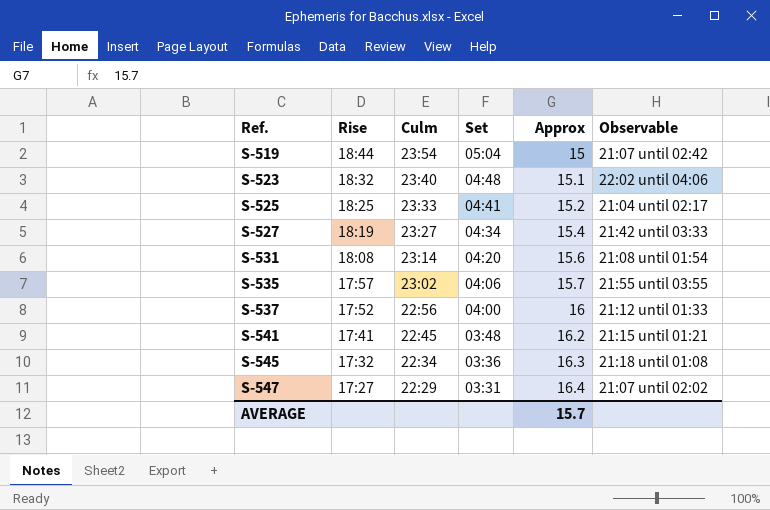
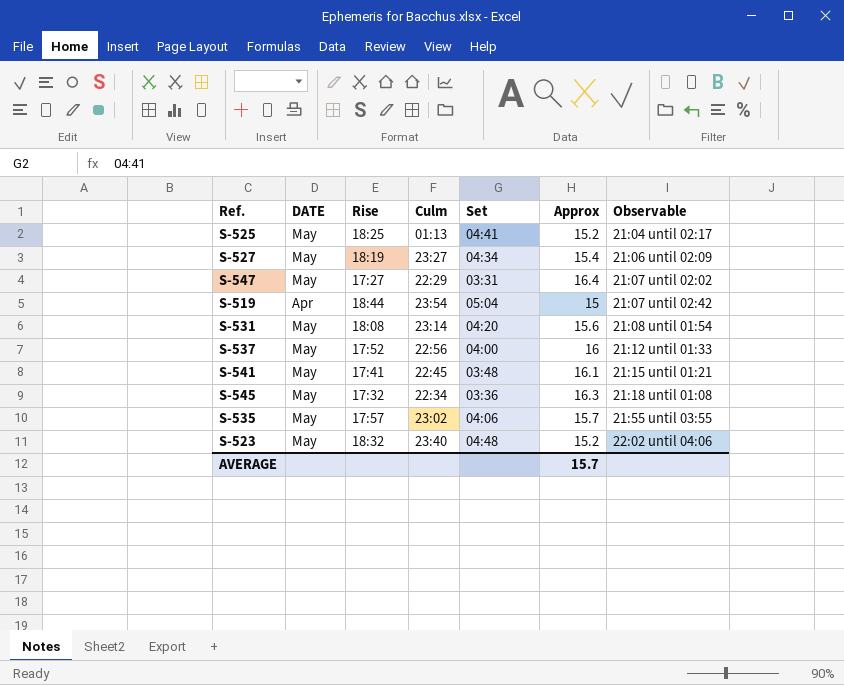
row order: Ref. ascending -> Observable ascending
column DATE | position: none -> 2
S-525 | Culm: 23:33 -> 01:13
S-527 | Observable: 21:42 until 03:33 -> 21:06 until 02:09
S-541 | Approx: 16.2 -> 16.1
S-523 | Approx: 15.1 -> 15.2

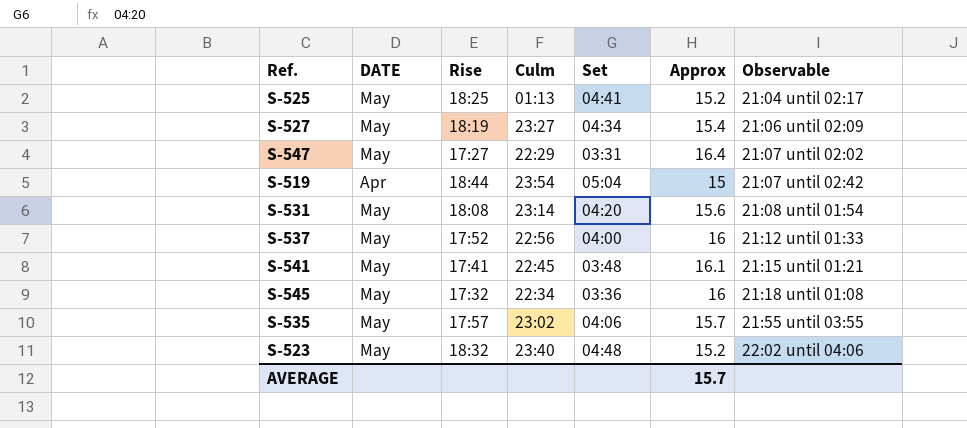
S-545 | Approx: 16.3 -> 16

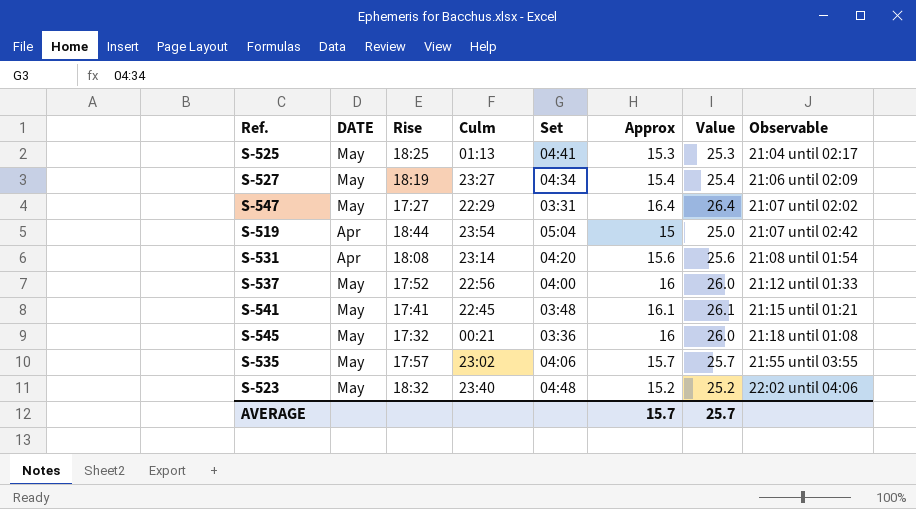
column Value | formula: none -> [Approx] + 10
S-525 | Approx: 15.2 -> 15.3
S-531 | DATE: May -> Apr
S-545 | Culm: 22:34 -> 00:21

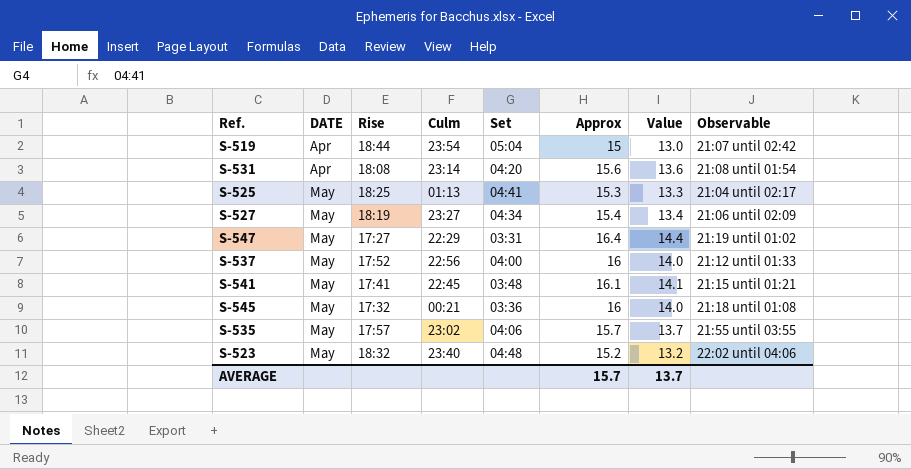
row order: Observable ascending -> DATE ascending
column Value | formula: [Approx] + 10 -> [Approx] - 2
S-547 | Observable: 21:07 until 02:02 -> 21:19 until 01:02
AVERAGE | Value: 25.7 -> 13.7

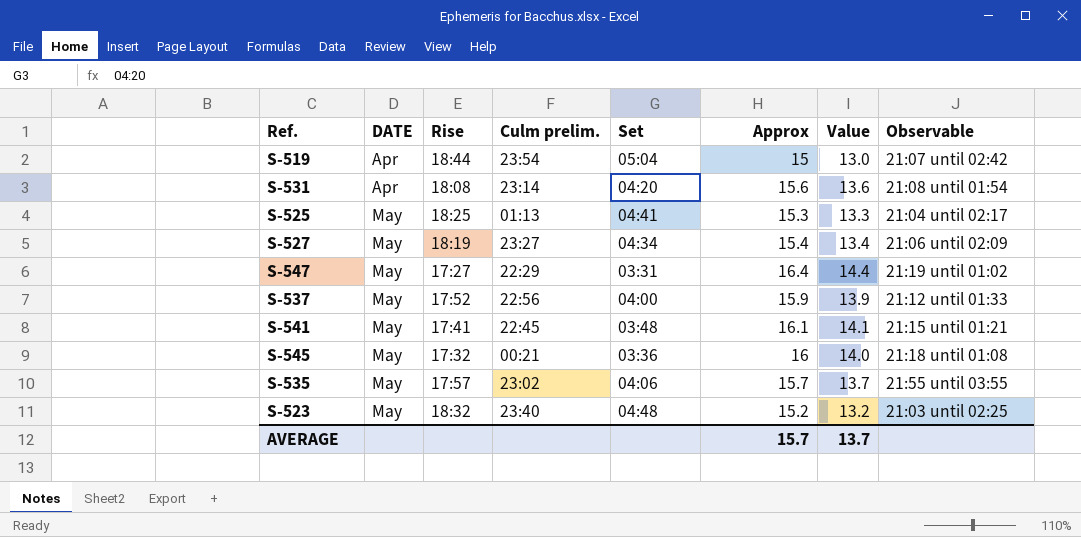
column name: Culm -> Culm prelim.
S-537 | Approx: 16 -> 15.9
S-537 | Value: 14.0 -> 13.9
S-523 | Observable: 22:02 until 04:06 -> 21:03 until 02:25

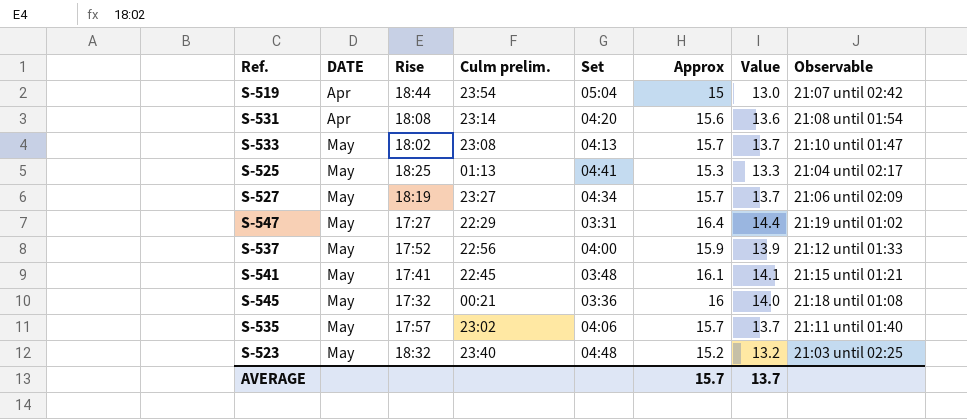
row S-533: none -> May | 18:02 | 23:08 | 04:13 | 15.7 | 13.7 | 21:10 until 01:47
S-527 | Approx: 15.4 -> 15.7
S-527 | Value: 13.4 -> 13.7
S-535 | Observable: 21:55 until 03:55 -> 21:11 until 01:40

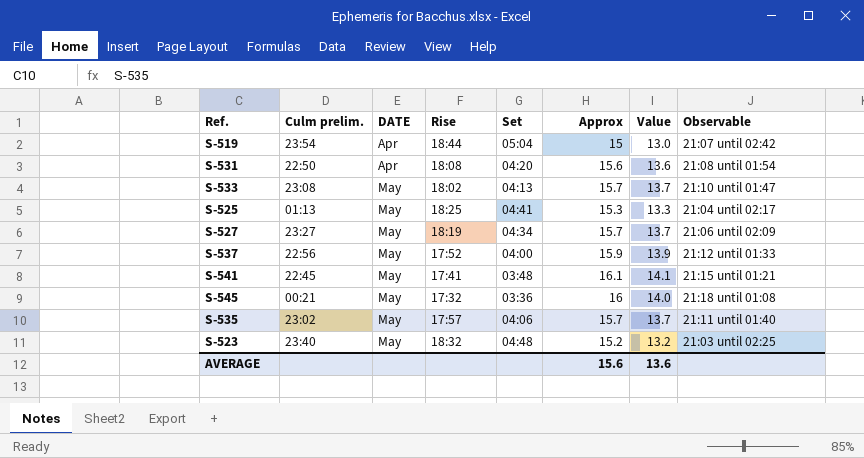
column Culm prelim. | position: 4 -> 2
row S-547: May | 17:27 | 22:29 | 03:31 | 16.4 | 14.4 | 21:19 until 01:02 -> none
S-531 | Culm prelim.: 23:14 -> 22:50
AVERAGE | Approx: 15.7 -> 15.6
AVERAGE | Value: 13.7 -> 13.6

